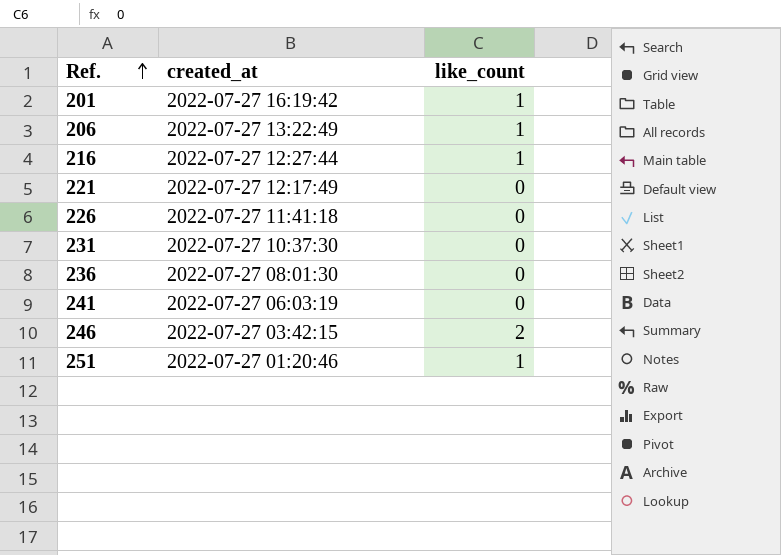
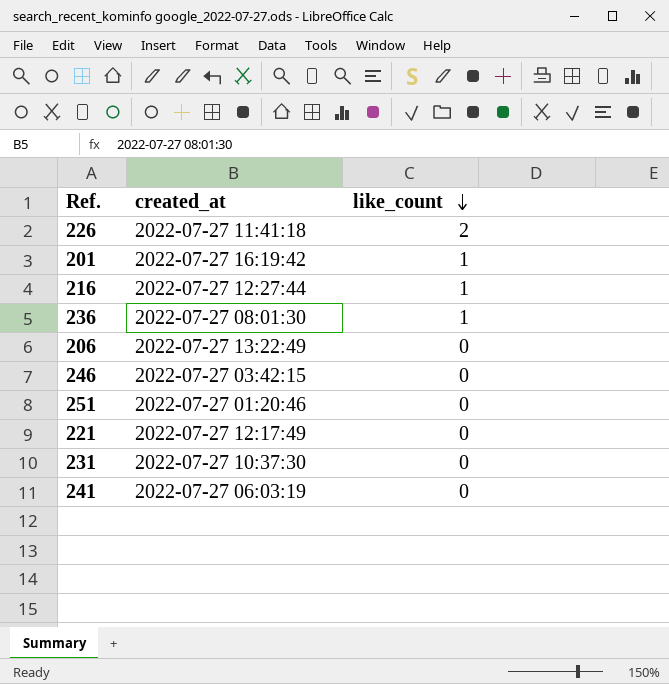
row order: Ref. ascending -> like_count descending
226 | like_count: 0 -> 2
236 | like_count: 0 -> 1
206 | like_count: 1 -> 0
246 | like_count: 2 -> 0
251 | like_count: 1 -> 0

